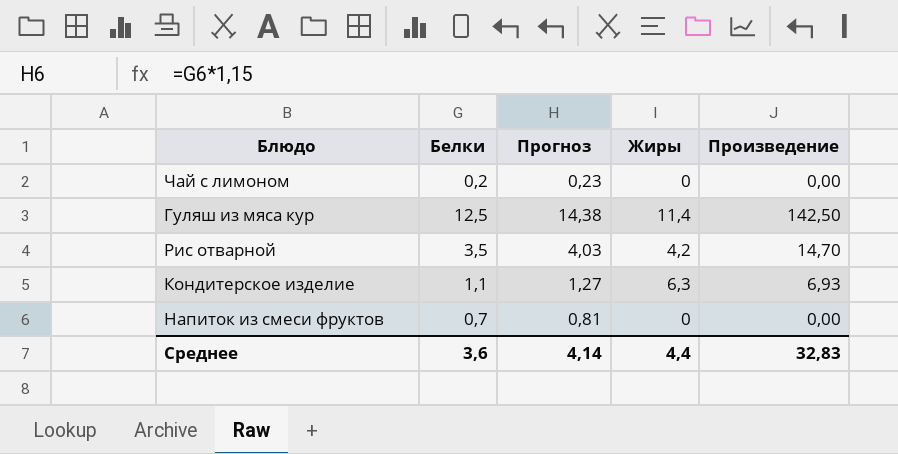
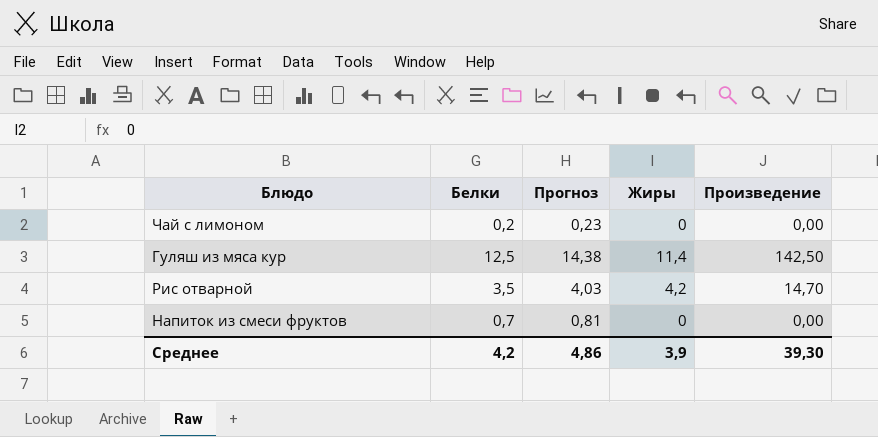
row Кондитерское изделие: 1,1 | 1,27 | 6,3 | 6,93 -> none
Среднее | Белки: 3,6 -> 4,2
Среднее | Прогноз: 4,14 -> 4,86
Среднее | Жиры: 4,4 -> 3,9
Среднее | Произведение: 32,83 -> 39,30

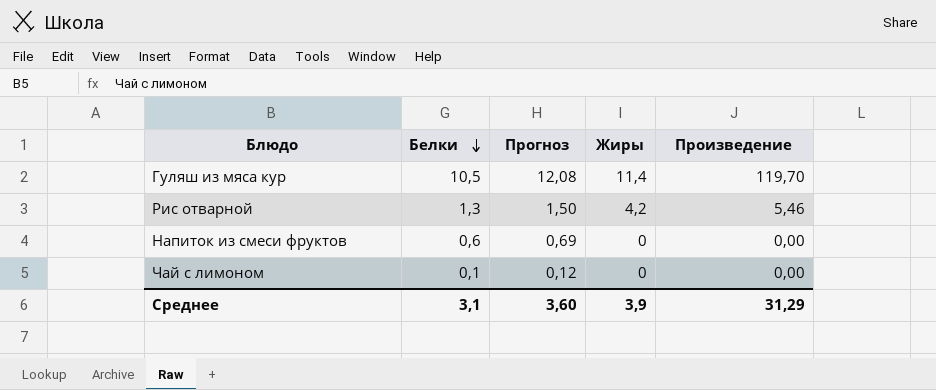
row order: none -> Белки descending
Гуляш из мяса кур | Белки: 12,5 -> 10,5
Гуляш из мяса кур | Прогноз: 14,38 -> 12,08
Гуляш из мяса кур | Произведение: 142,50 -> 119,70
Рис отварной | Белки: 3,5 -> 1,3
Рис отварной | Прогноз: 4,03 -> 1,50
Рис отварной | Произведение: 14,70 -> 5,46
Напиток из смеси фруктов | Белки: 0,7 -> 0,6
Напиток из смеси фруктов | Прогноз: 0,81 -> 0,69
Чай с лимоном | Белки: 0,2 -> 0,1
Чай с лимоном | Прогноз: 0,23 -> 0,12
Среднее | Белки: 4,2 -> 3,1
Среднее | Прогноз: 4,86 -> 3,60
Среднее | Произведение: 39,30 -> 31,29

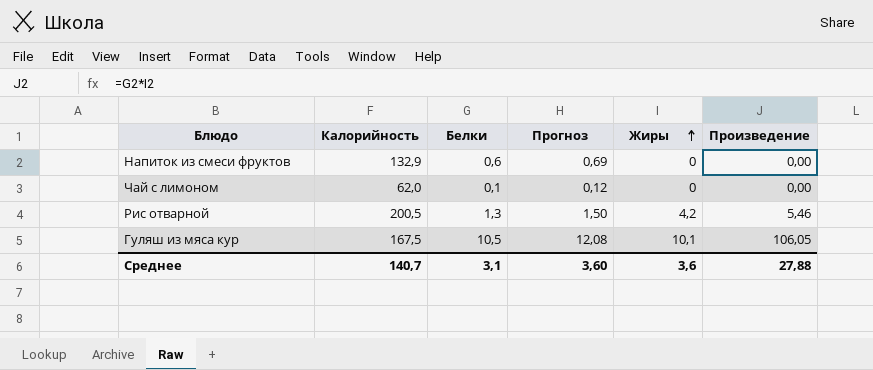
row order: Белки descending -> Жиры ascending
column Калорийность | position: none -> 2
Гуляш из мяса кур | Жиры: 11,4 -> 10,1
Гуляш из мяса кур | Произведение: 119,70 -> 106,05
Среднее | Жиры: 3,9 -> 3,6
Среднее | Произведение: 31,29 -> 27,88

